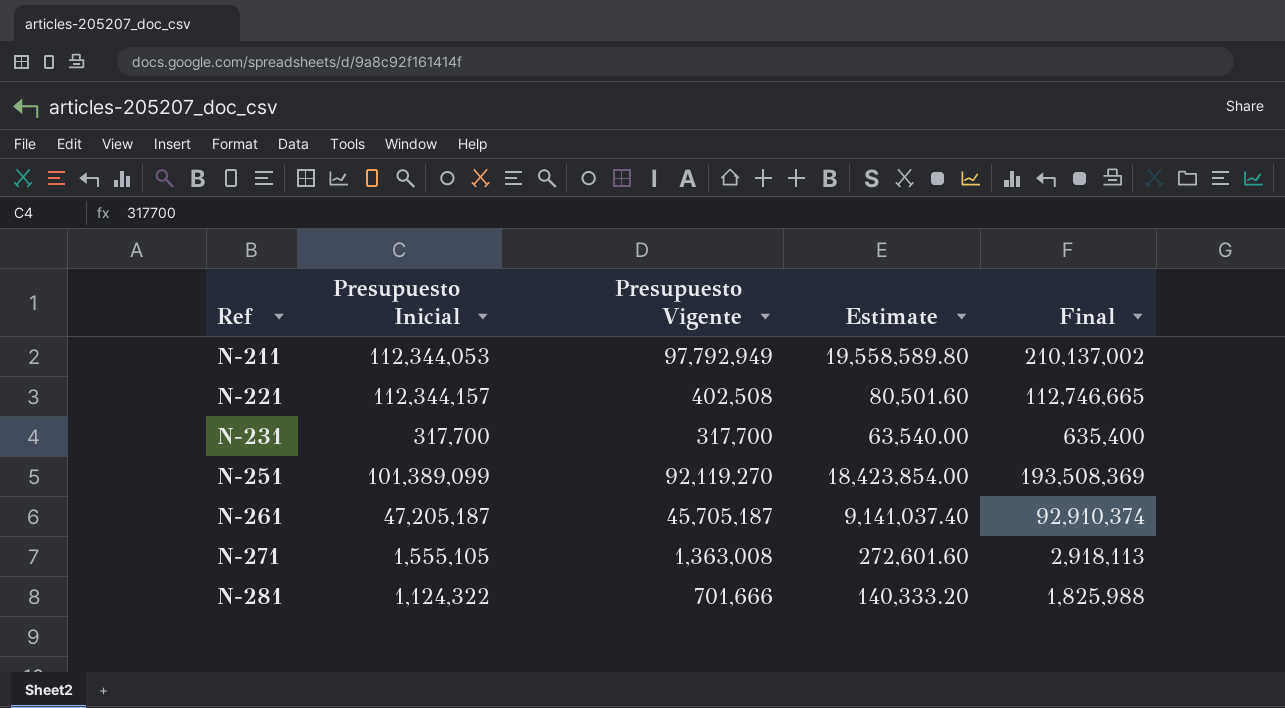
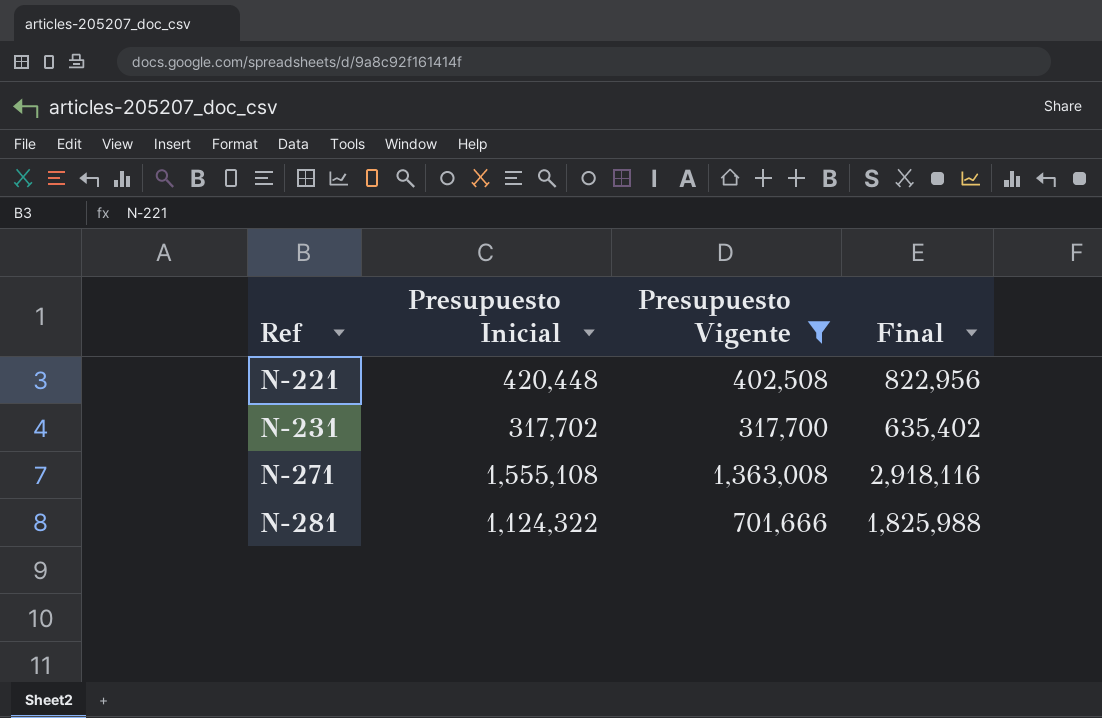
filter: none -> Presupuesto Vigente <= 1,363,008
column Estimate | formula: [Presupuesto Vigente] * 0.2 -> none
N-221 | Presupuesto Inicial: 112,344,157 -> 420,448
N-221 | Final: 112,746,665 -> 822,956
N-231 | Presupuesto Inicial: 317,700 -> 317,702
N-231 | Final: 635,400 -> 635,402
N-271 | Presupuesto Inicial: 1,555,105 -> 1,555,108
N-271 | Final: 2,918,113 -> 2,918,116

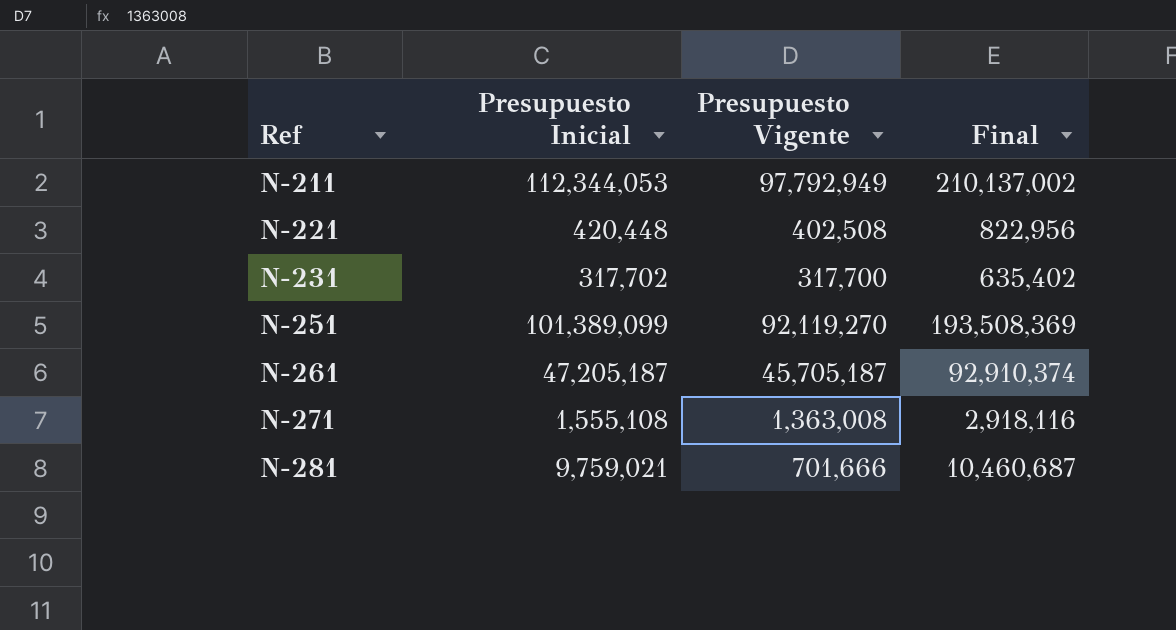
filter: Presupuesto Vigente <= 1,363,008 -> none
N-281 | Presupuesto Inicial: 1,124,322 -> 9,759,021
N-281 | Final: 1,825,988 -> 10,460,687

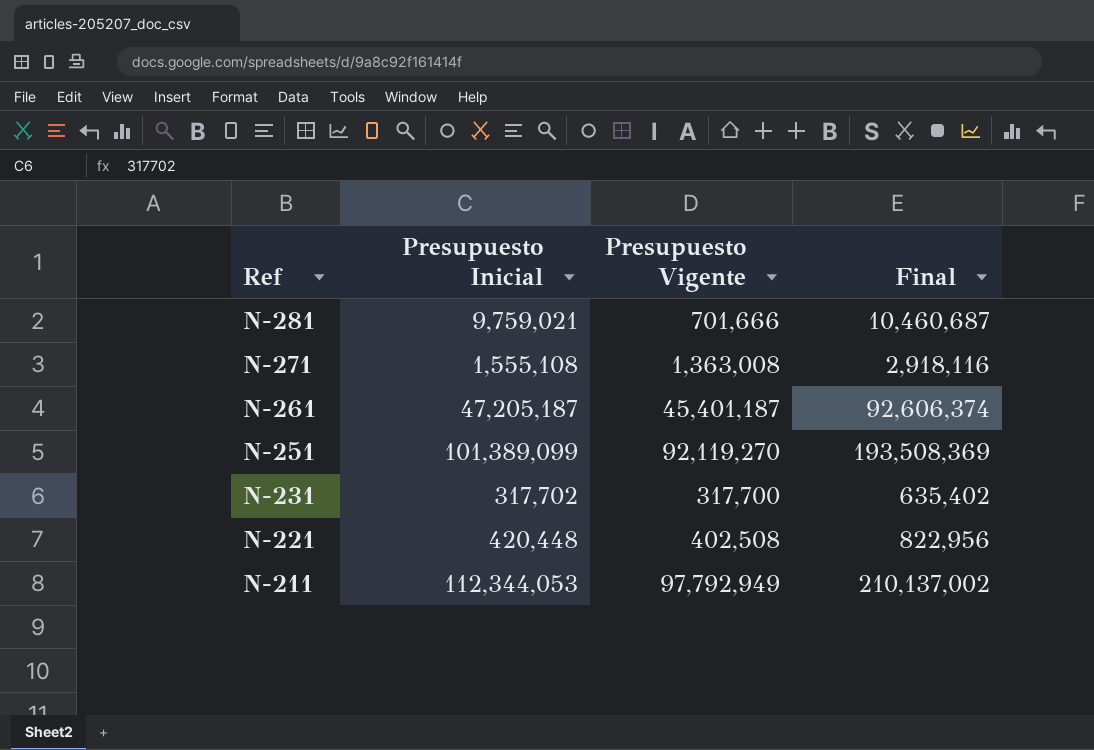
row order: Ref ascending -> Ref descending
N-261 | Presupuesto Vigente: 45,705,187 -> 45,401,187
N-261 | Final: 92,910,374 -> 92,606,374

